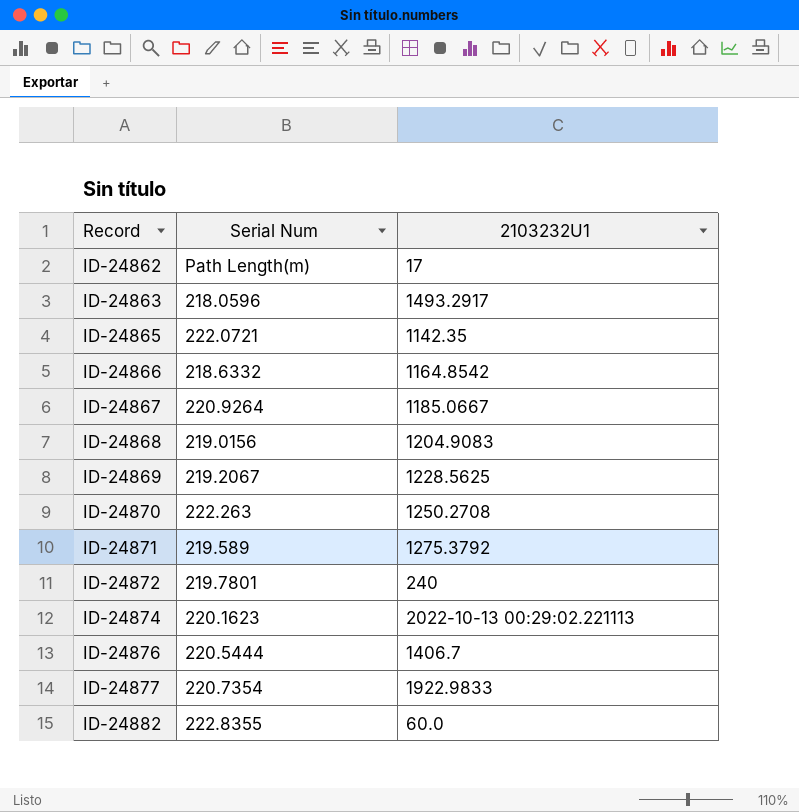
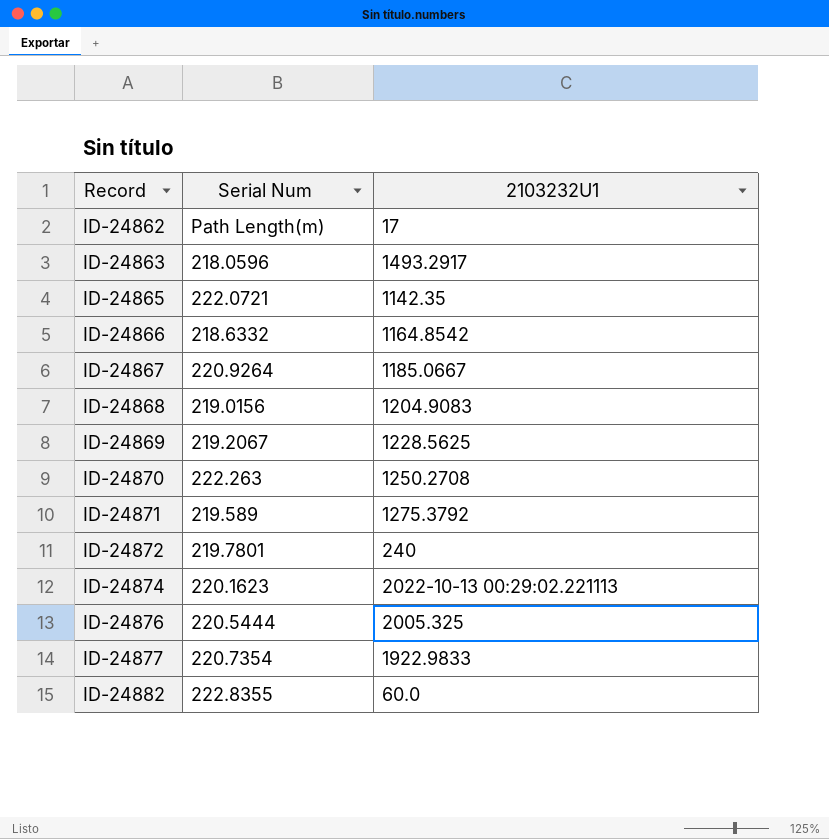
ID-24876 | 2103232U1: 1406.7 -> 2005.325

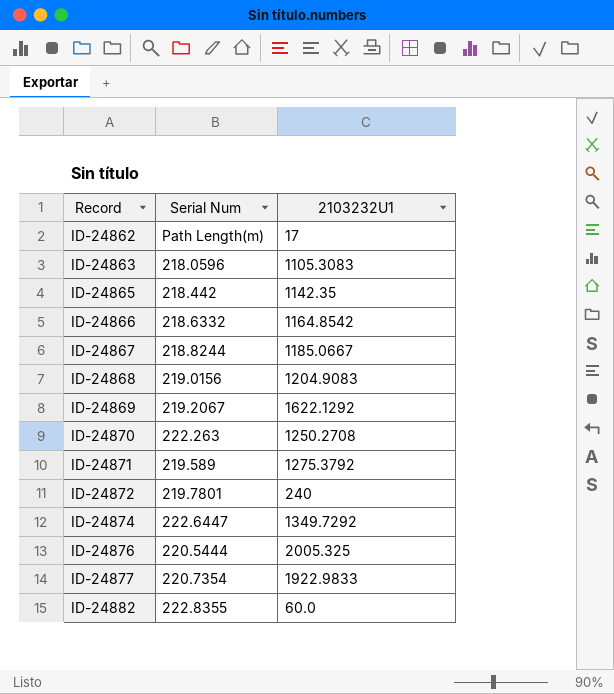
ID-24863 | 2103232U1: 1493.2917 -> 1105.3083
ID-24865 | Serial Num: 222.0721 -> 218.442
ID-24867 | Serial Num: 220.9264 -> 218.8244
ID-24869 | 2103232U1: 1228.5625 -> 1622.1292
ID-24874 | Serial Num: 220.1623 -> 222.6447
ID-24874 | 2103232U1: 2022-10-13 00:29:02.221113 -> 1349.7292

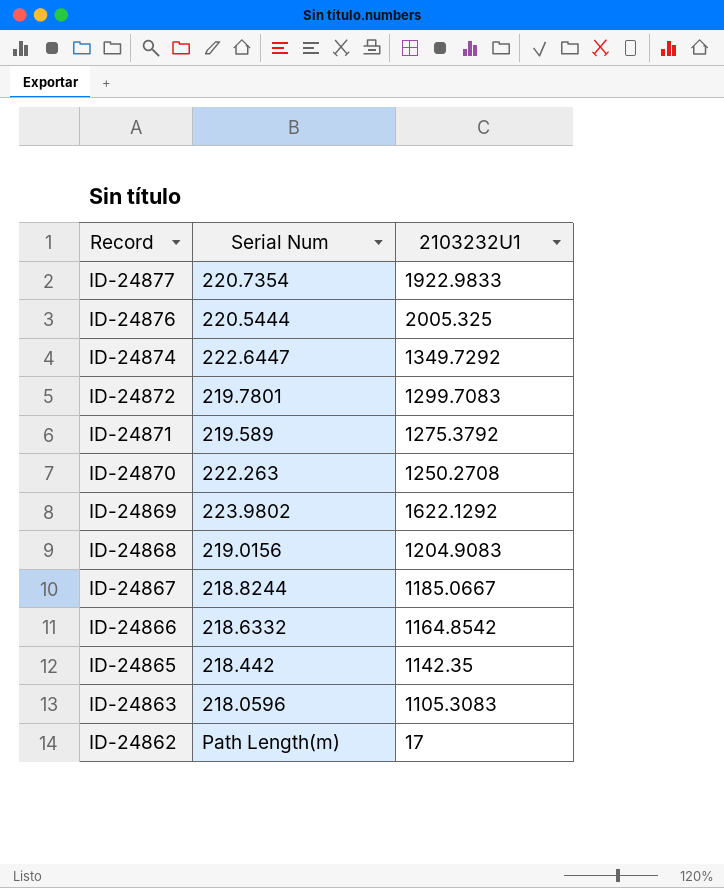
row order: Record ascending -> Record descending
row ID-24882: 222.8355 | 60.0 -> none
ID-24872 | 2103232U1: 240 -> 1299.7083
ID-24869 | Serial Num: 219.2067 -> 223.9802

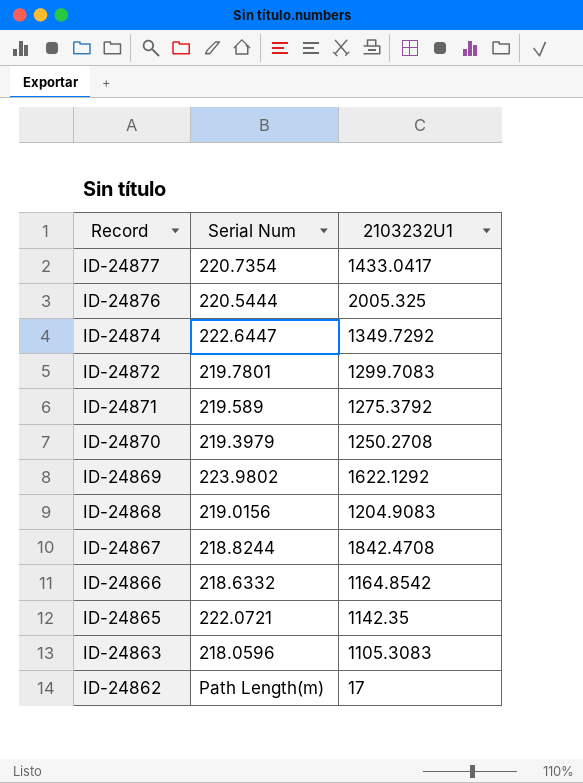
ID-24877 | 2103232U1: 1922.9833 -> 1433.0417
ID-24870 | Serial Num: 222.263 -> 219.3979
ID-24867 | 2103232U1: 1185.0667 -> 1842.4708
ID-24865 | Serial Num: 218.442 -> 222.0721

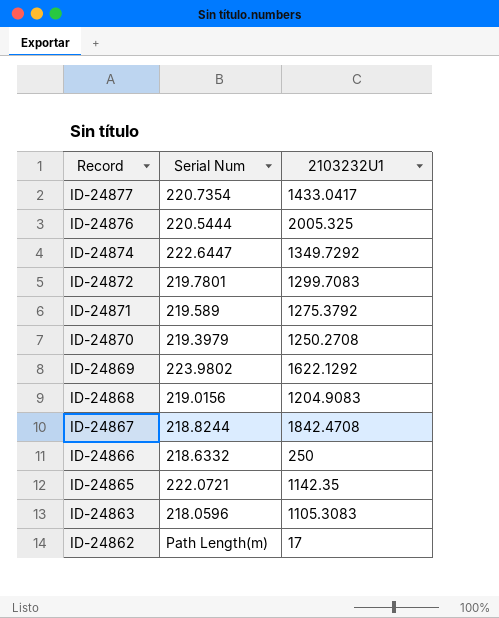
ID-24866 | 2103232U1: 1164.8542 -> 250

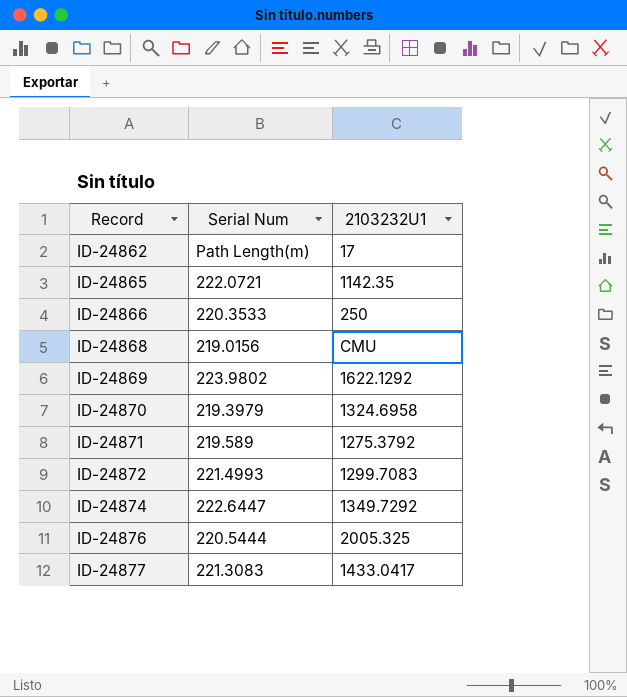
row order: Record descending -> Record ascending
row ID-24867: 218.8244 | 1842.4708 -> none
row ID-24863: 218.0596 | 1105.3083 -> none
ID-24866 | Serial Num: 218.6332 -> 220.3533
ID-24868 | 2103232U1: 1204.9083 -> CMU
ID-24870 | 2103232U1: 1250.2708 -> 1324.6958
ID-24872 | Serial Num: 219.7801 -> 221.4993
ID-24877 | Serial Num: 220.7354 -> 221.3083

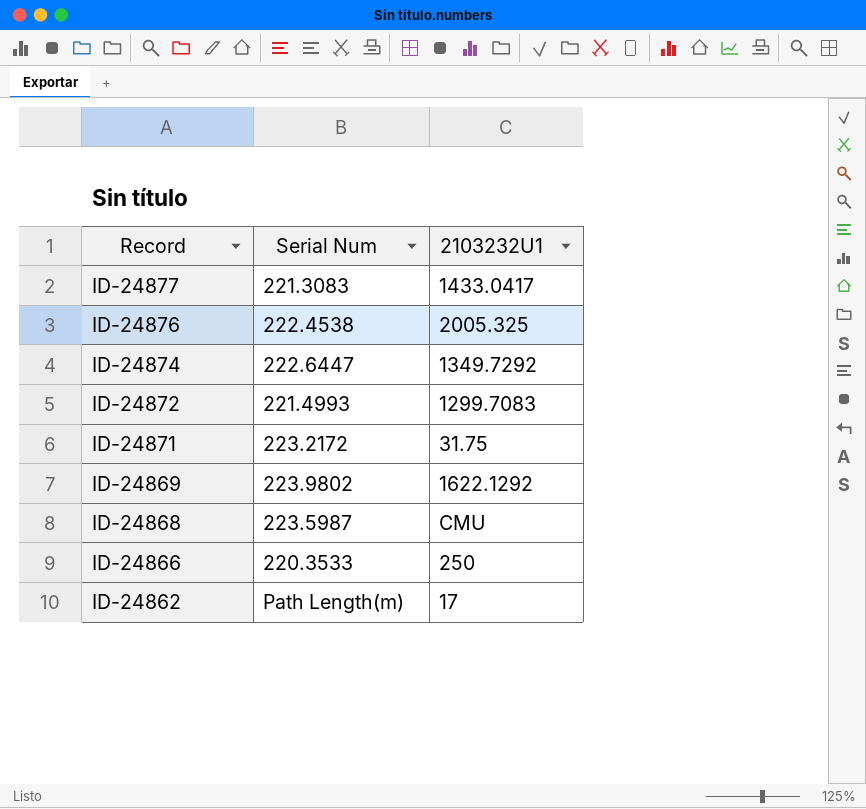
row order: Record ascending -> Record descending
row ID-24865: 222.0721 | 1142.35 -> none
row ID-24870: 219.3979 | 1324.6958 -> none
ID-24876 | Serial Num: 220.5444 -> 222.4538
ID-24871 | Serial Num: 219.589 -> 223.2172
ID-24871 | 2103232U1: 1275.3792 -> 31.75
ID-24868 | Serial Num: 219.0156 -> 223.5987

